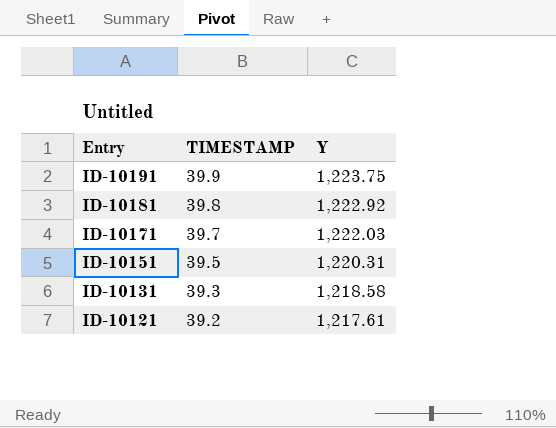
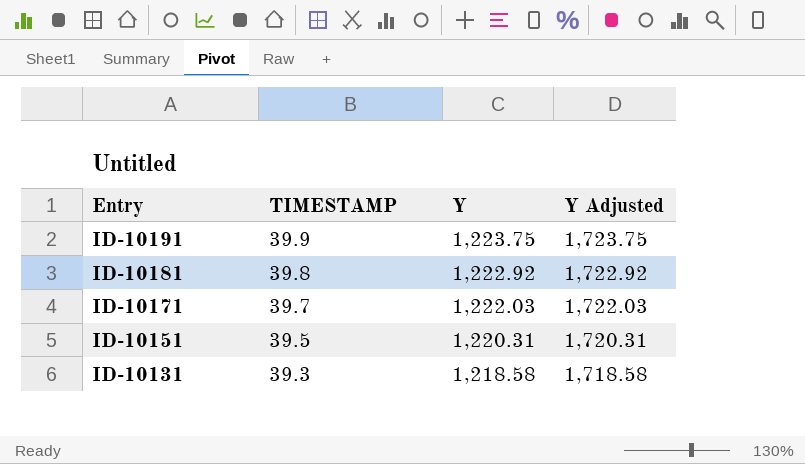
column Y Adjusted | formula: none -> [Y] + 500
row ID-10121: 39.2 | 1,217.61 -> none

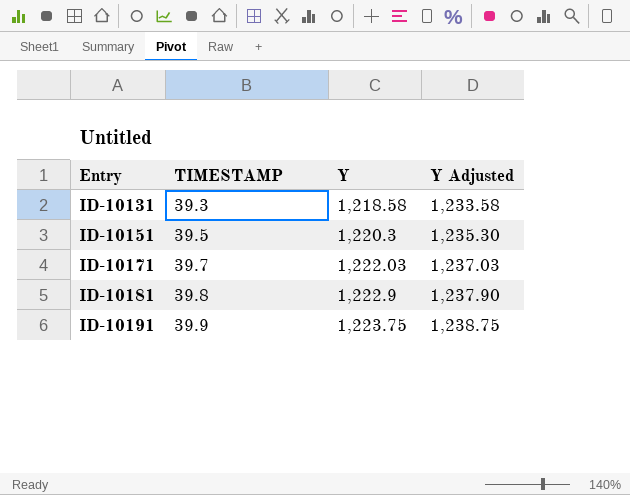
row order: Entry descending -> Entry ascending
column Y Adjusted | formula: [Y] + 500 -> [Y] + 15
ID-10151 | Y: 1,220.31 -> 1,220.3
ID-10181 | Y: 1,222.92 -> 1,222.9

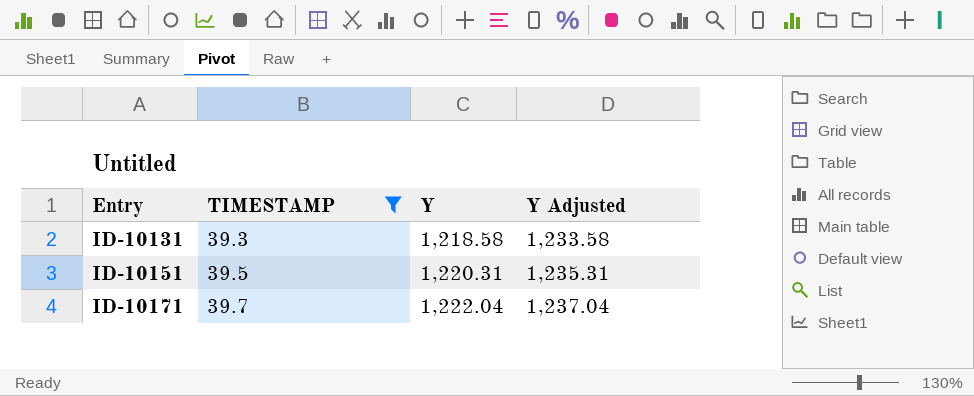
filter: none -> TIMESTAMP <= 39.7
ID-10151 | Y: 1,220.3 -> 1,220.31
ID-10151 | Y Adjusted: 1,235.30 -> 1,235.31
ID-10171 | Y: 1,222.03 -> 1,222.04
ID-10171 | Y Adjusted: 1,237.03 -> 1,237.04

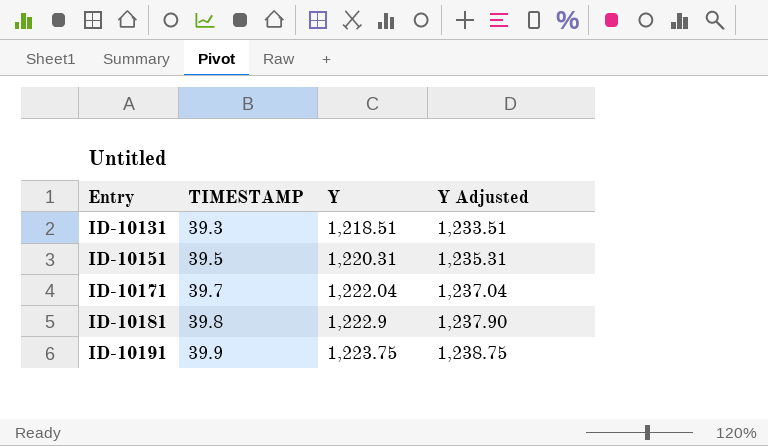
filter: TIMESTAMP <= 39.7 -> none
ID-10131 | Y: 1,218.58 -> 1,218.51
ID-10131 | Y Adjusted: 1,233.58 -> 1,233.51

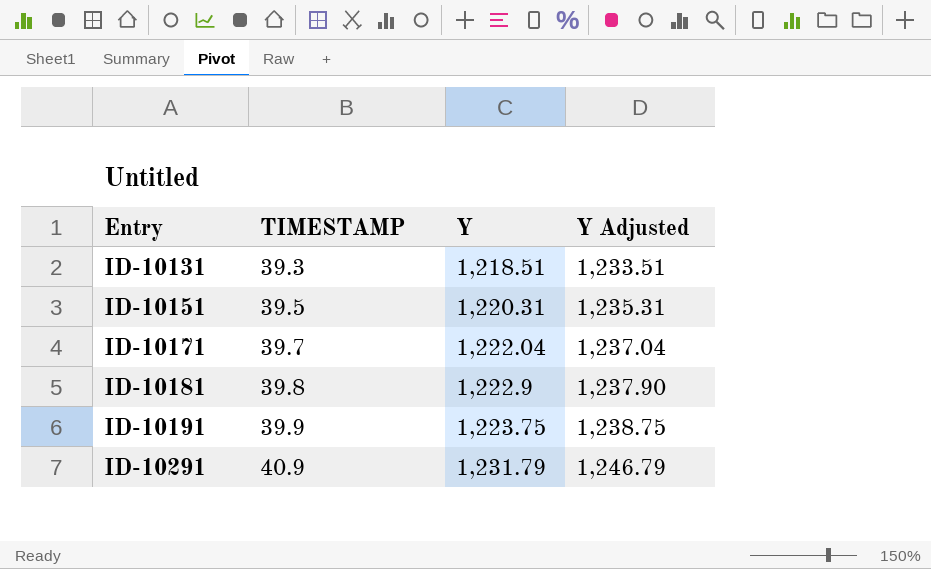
row ID-10291: none -> 40.9 | 1,231.79 | 1,246.79

